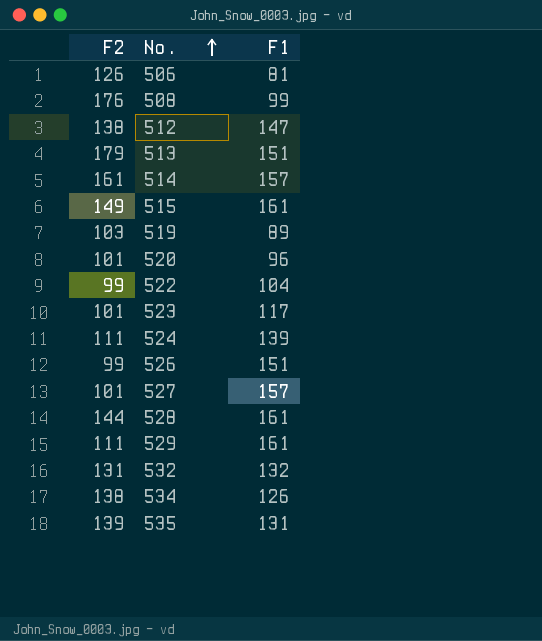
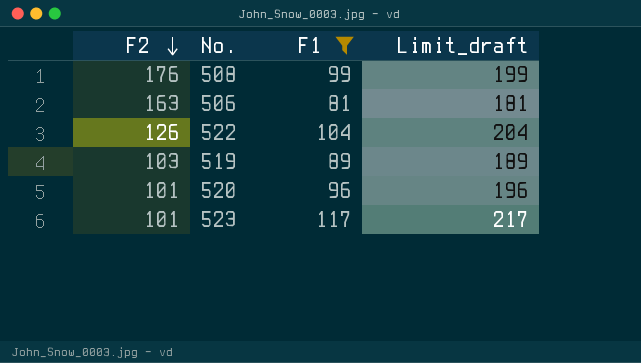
filter: none -> F1 <= 117
row order: No. ascending -> F2 descending
column Limit_draft | formula: none -> [F1] + 100
506 | F2: 126 -> 163
522 | F2: 99 -> 126

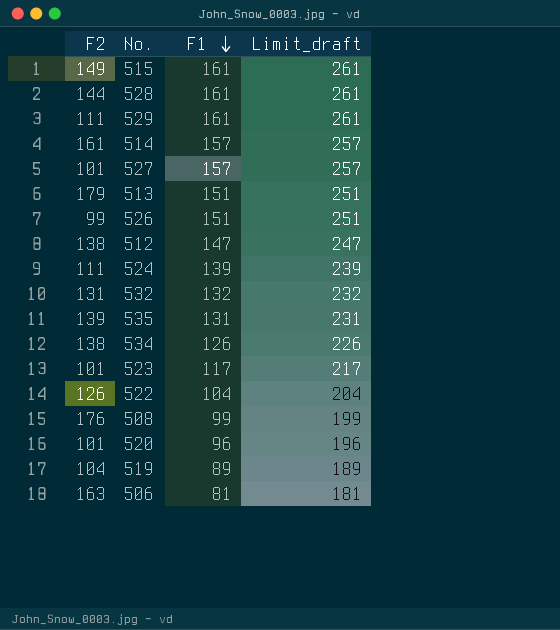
filter: F1 <= 117 -> none
row order: F2 descending -> F1 descending
519 | F2: 103 -> 104

